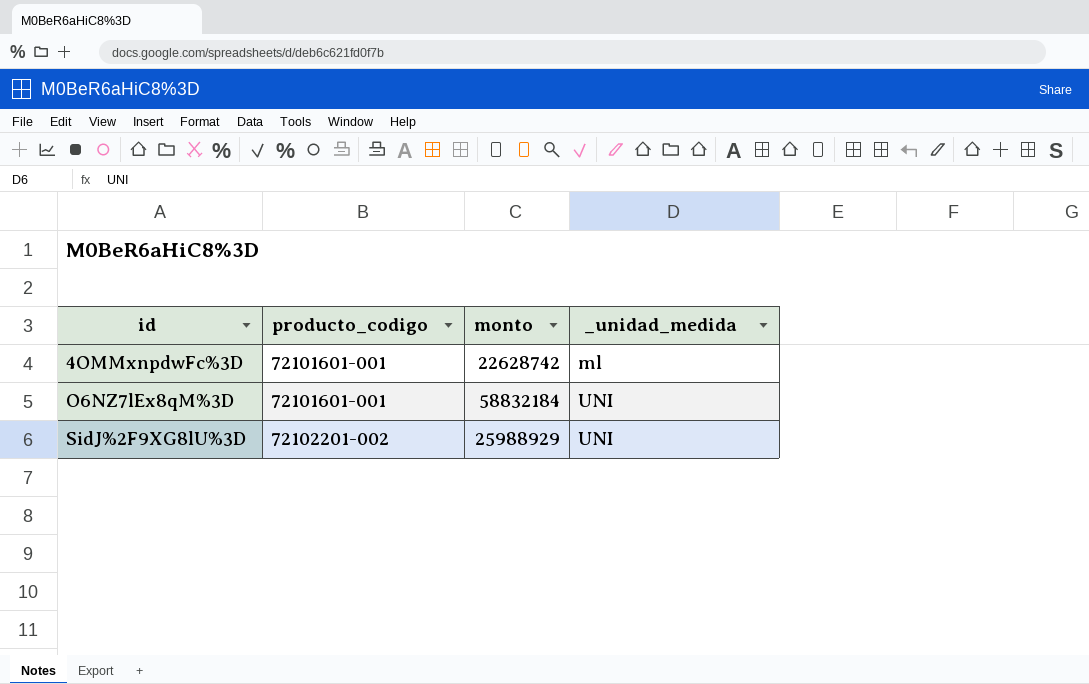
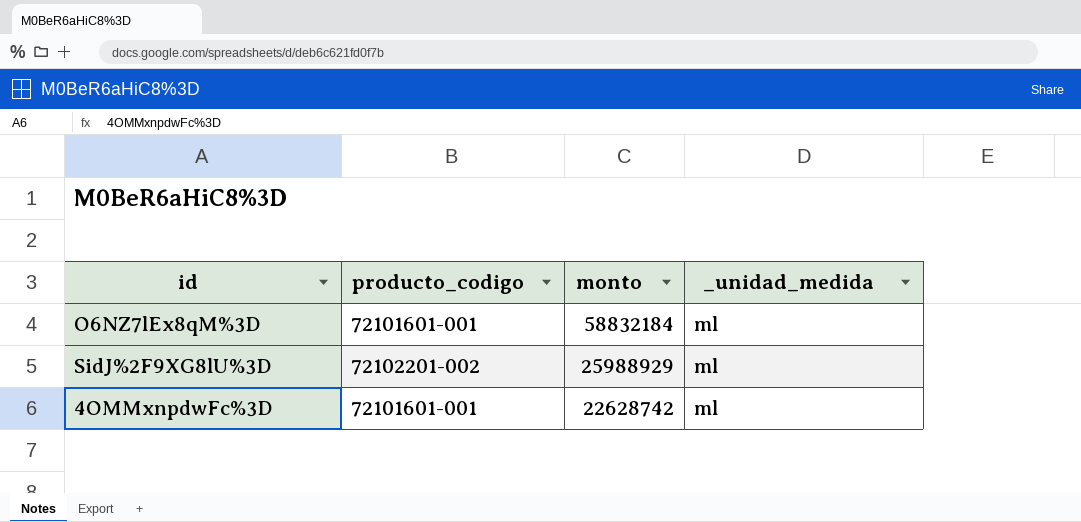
row order: id ascending -> monto descending
O6NZ7lEx8qM%3D | _unidad_medida: UNI -> ml
SidJ%2F9XG8lU%3D | _unidad_medida: UNI -> ml

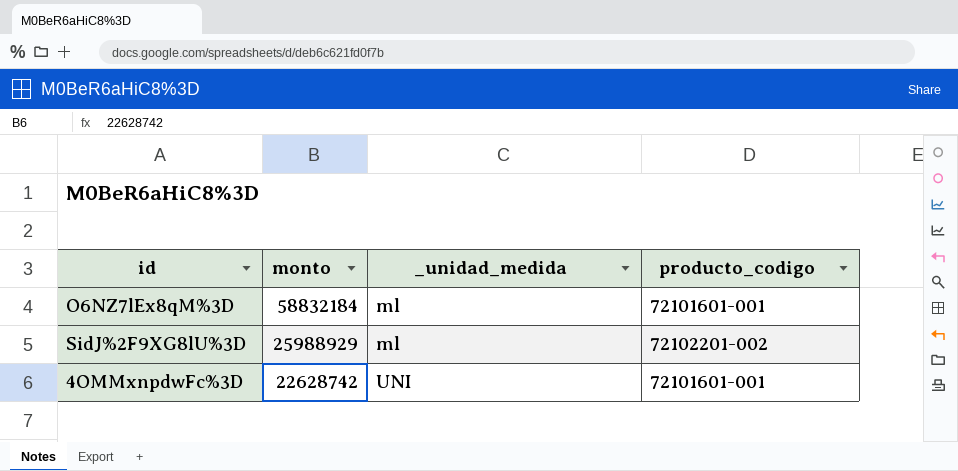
column producto_codigo | position: 2 -> 4
4OMMxnpdwFc%3D | _unidad_medida: ml -> UNI

